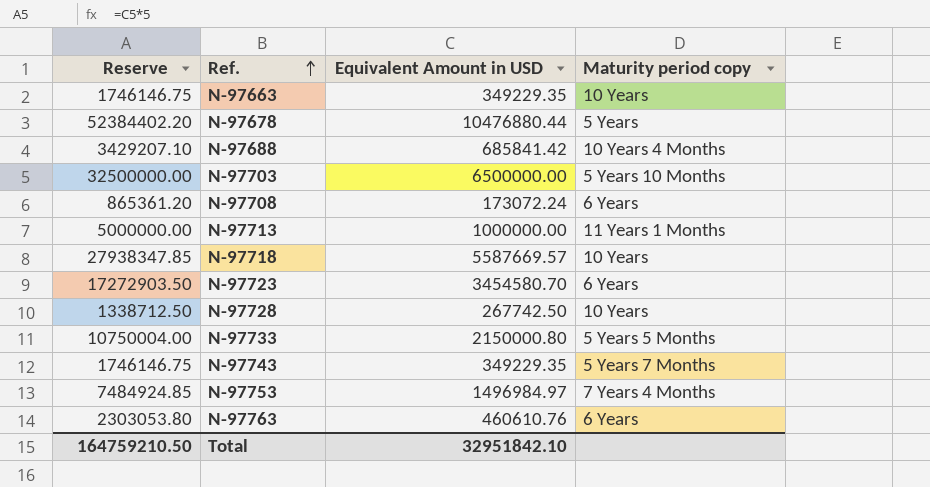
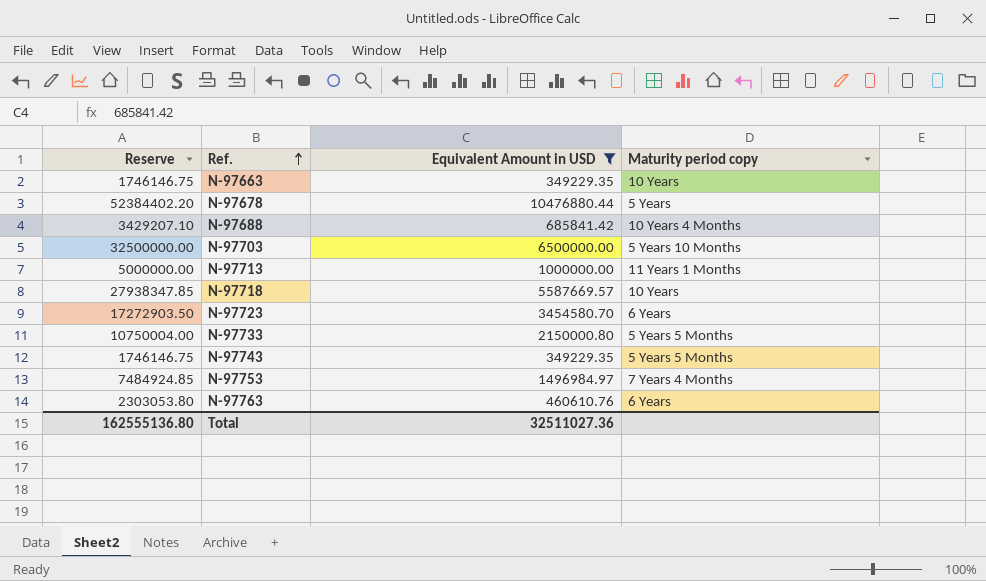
filter: none -> Equivalent Amount in USD >= 349229.35
N-97743 | Maturity period copy: 5 Years 7 Months -> 5 Years 5 Months
Total | Reserve: 164759210.50 -> 162555136.80
Total | Equivalent Amount in USD: 32951842.10 -> 32511027.36

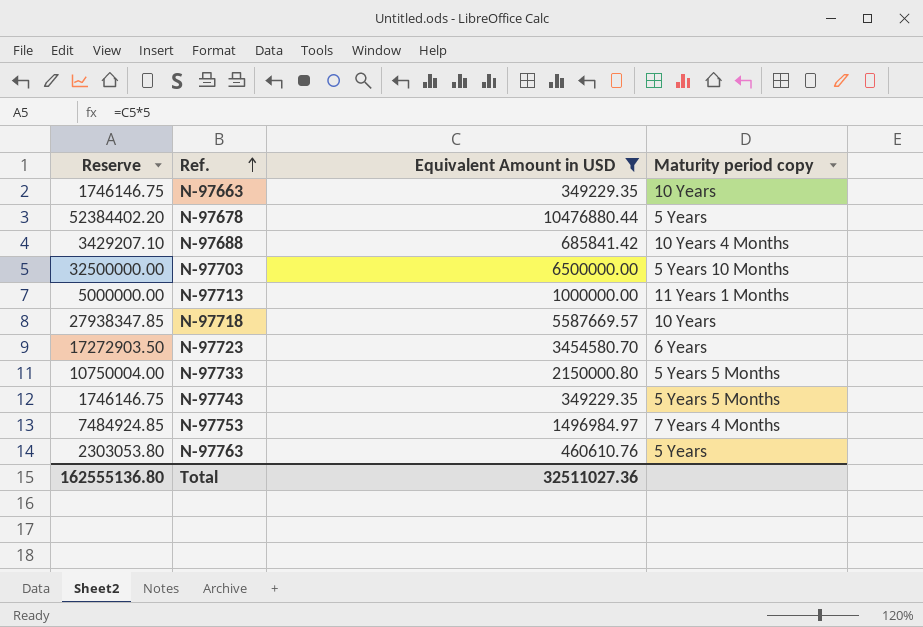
N-97763 | Maturity period copy: 6 Years -> 5 Years

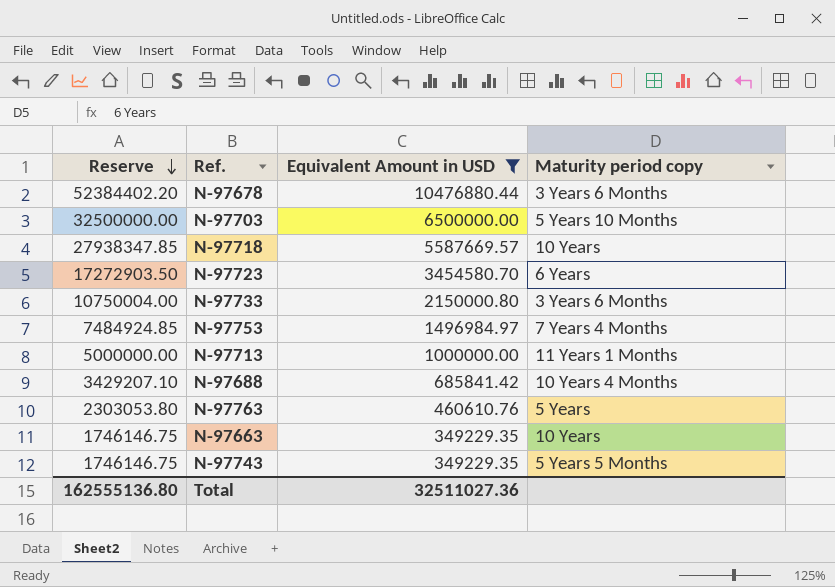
row order: Ref. ascending -> Reserve descending
N-97678 | Maturity period copy: 5 Years -> 3 Years 6 Months
N-97733 | Maturity period copy: 5 Years 5 Months -> 3 Years 6 Months

